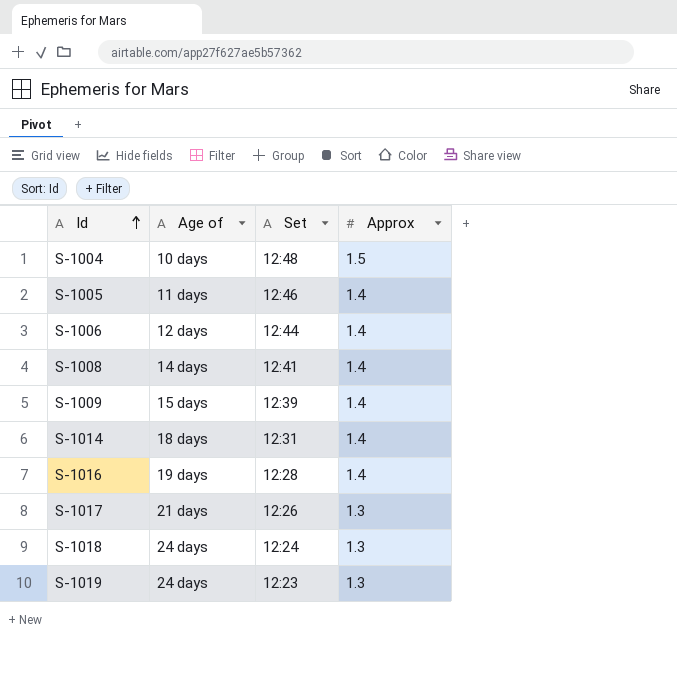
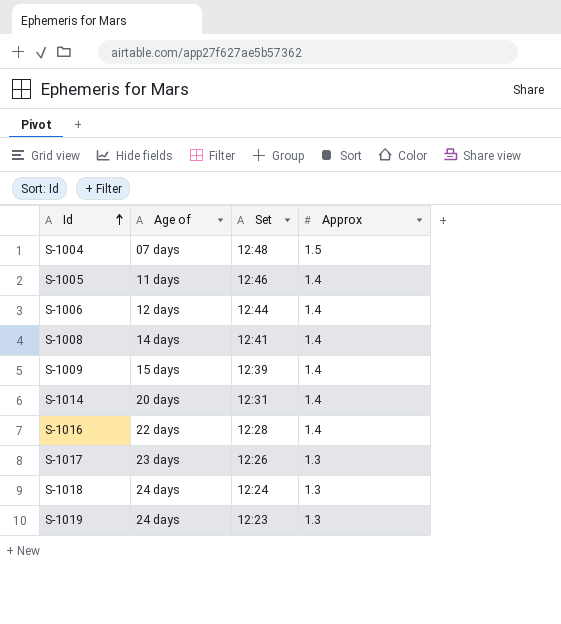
S-1004 | Age of: 10 days -> 07 days
S-1014 | Age of: 18 days -> 20 days
S-1016 | Age of: 19 days -> 22 days
S-1017 | Age of: 21 days -> 23 days

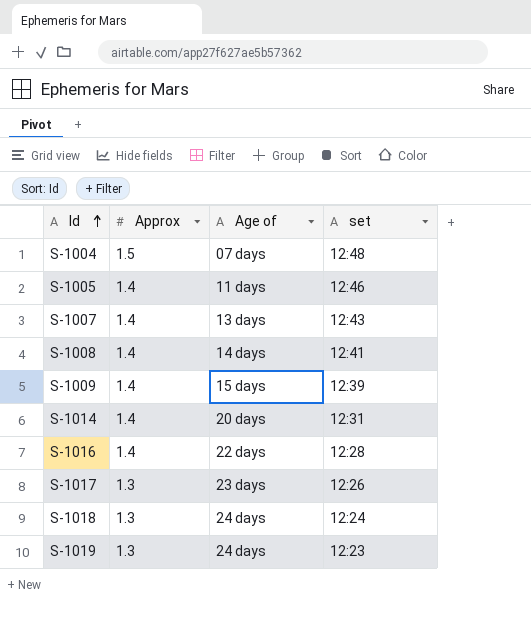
column Approx | position: 4 -> 2
column name: Set -> set
row S-1006: 12 days | 12:44 | 1.4 -> none
row S-1007: none -> 1.4 | 13 days | 12:43

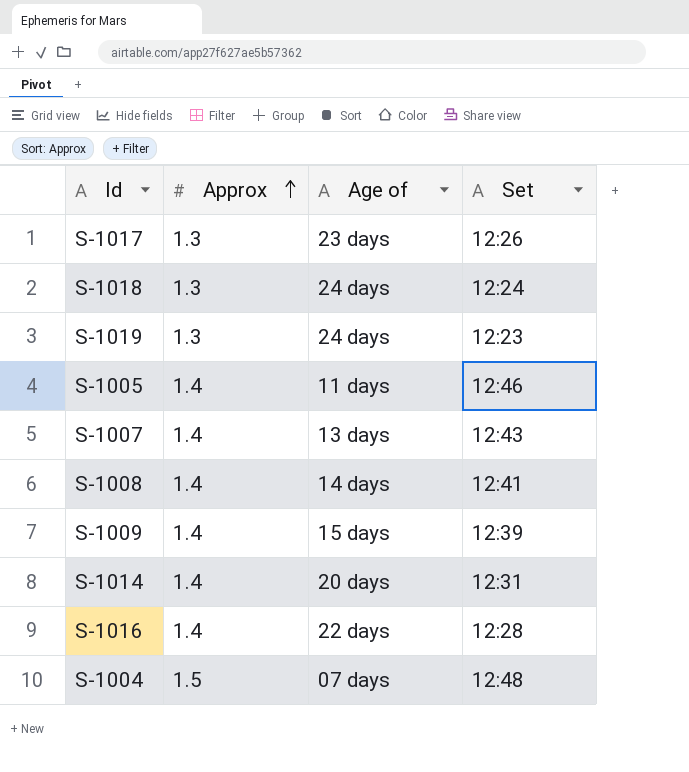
row order: Id ascending -> Approx ascending
column name: set -> Set

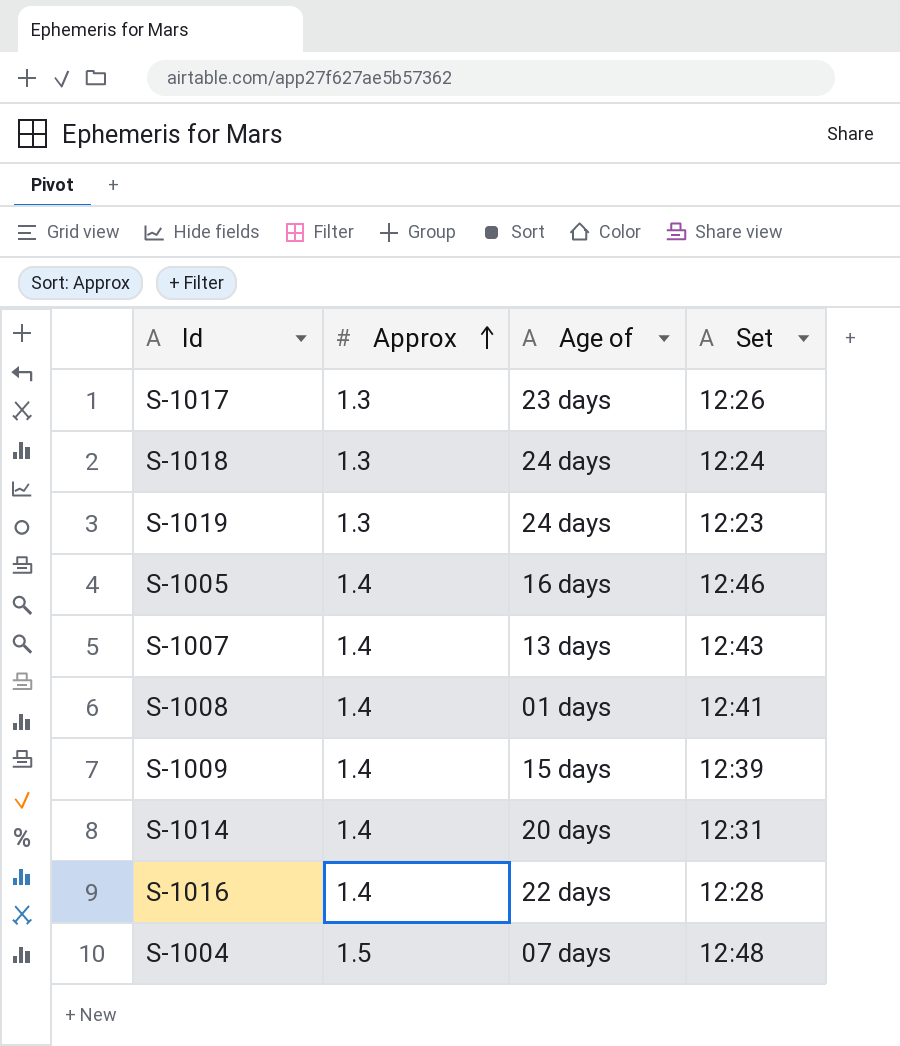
S-1005 | Age of: 11 days -> 16 days
S-1008 | Age of: 14 days -> 01 days

